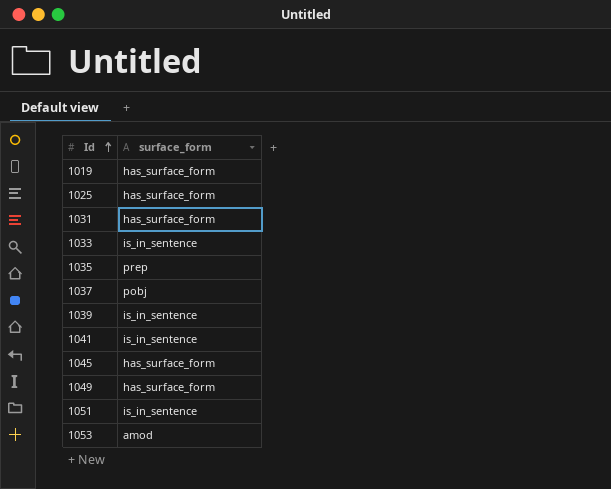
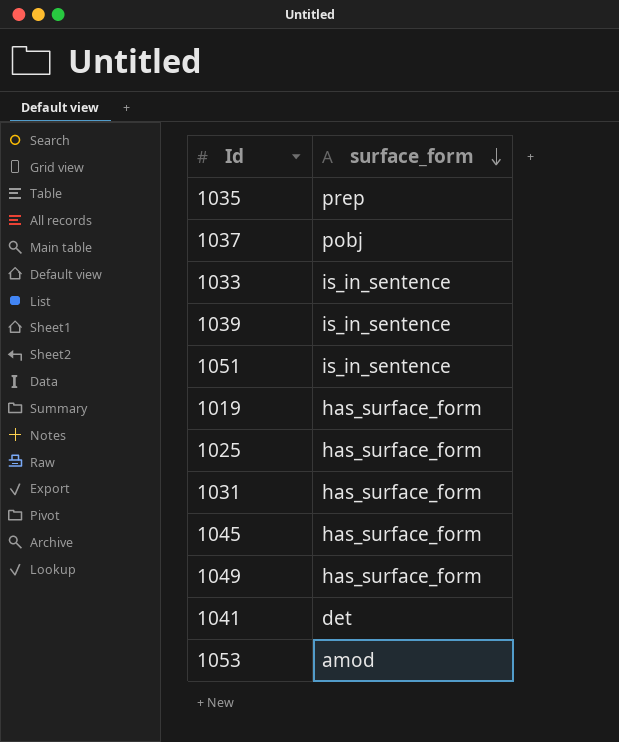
row order: Id ascending -> surface_form descending
1041 | surface_form: is_in_sentence -> det

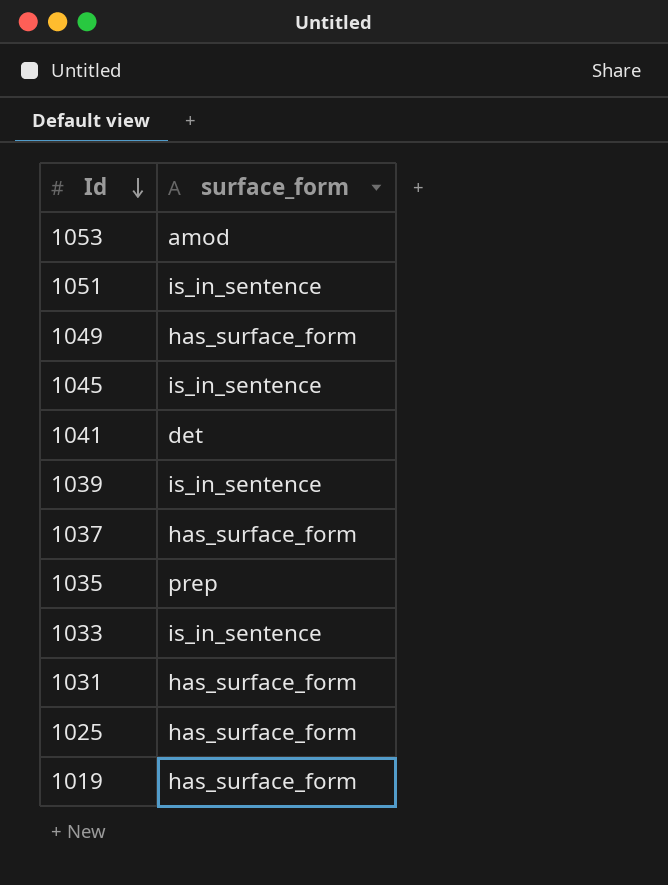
row order: surface_form descending -> Id descending
1045 | surface_form: has_surface_form -> is_in_sentence
1037 | surface_form: pobj -> has_surface_form

